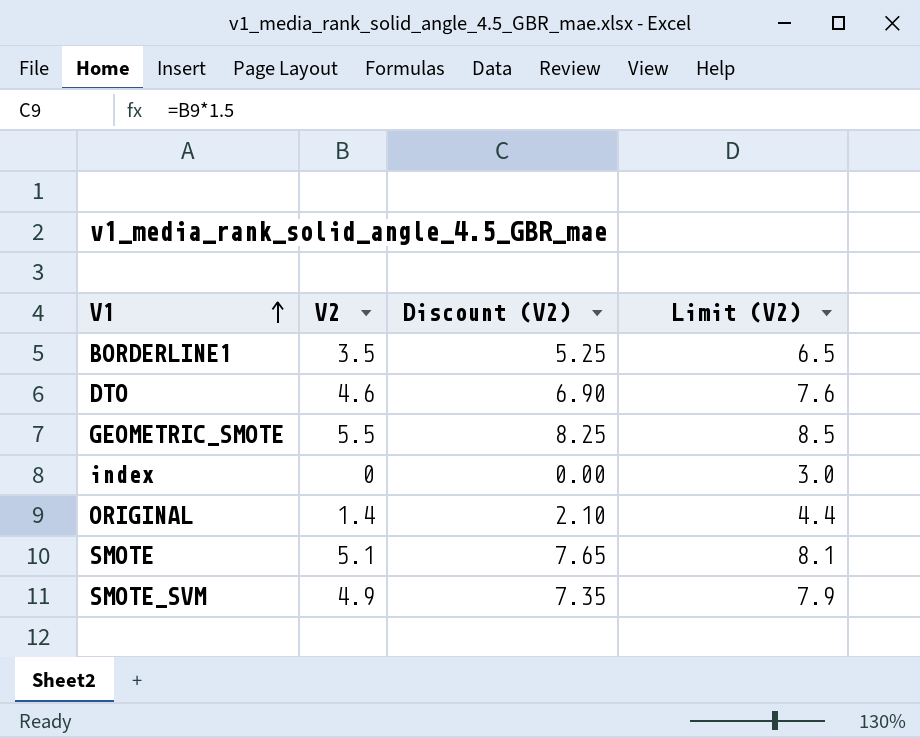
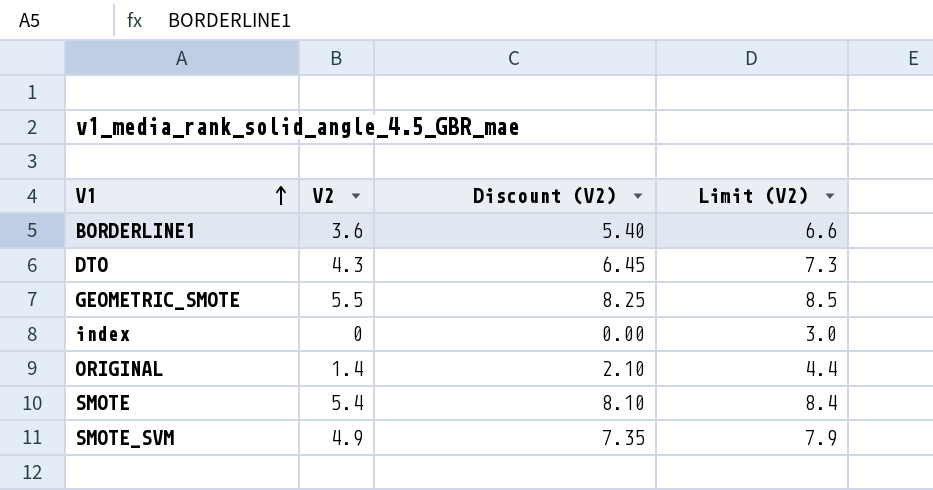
BORDERLINE1 | V2: 3.5 -> 3.6
BORDERLINE1 | Discount (V2): 5.25 -> 5.40
BORDERLINE1 | Limit (V2): 6.5 -> 6.6
DTO | V2: 4.6 -> 4.3
DTO | Discount (V2): 6.90 -> 6.45
DTO | Limit (V2): 7.6 -> 7.3
SMOTE | V2: 5.1 -> 5.4
SMOTE | Discount (V2): 7.65 -> 8.10
SMOTE | Limit (V2): 8.1 -> 8.4

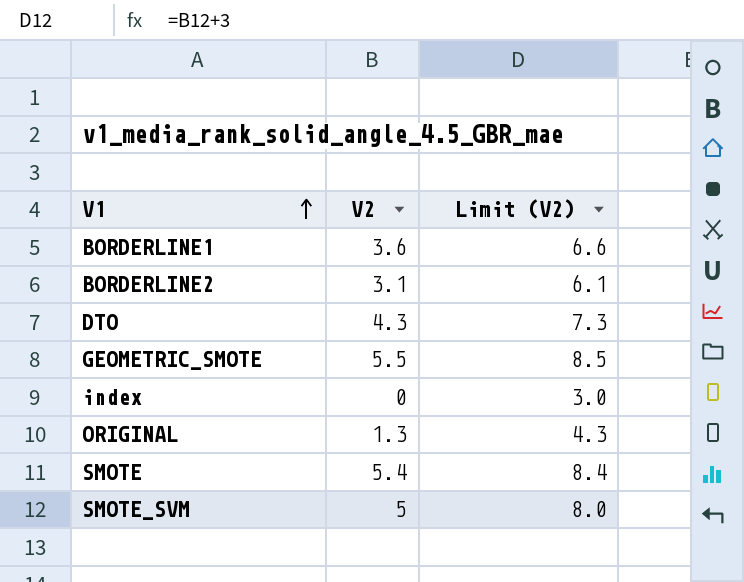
column Discount (V2) | formula: [V2] * 1.5 -> none
row BORDERLINE2: none -> 3.1 | 6.1
ORIGINAL | V2: 1.4 -> 1.3
ORIGINAL | Limit (V2): 4.4 -> 4.3
SMOTE_SVM | V2: 4.9 -> 5
SMOTE_SVM | Limit (V2): 7.9 -> 8.0

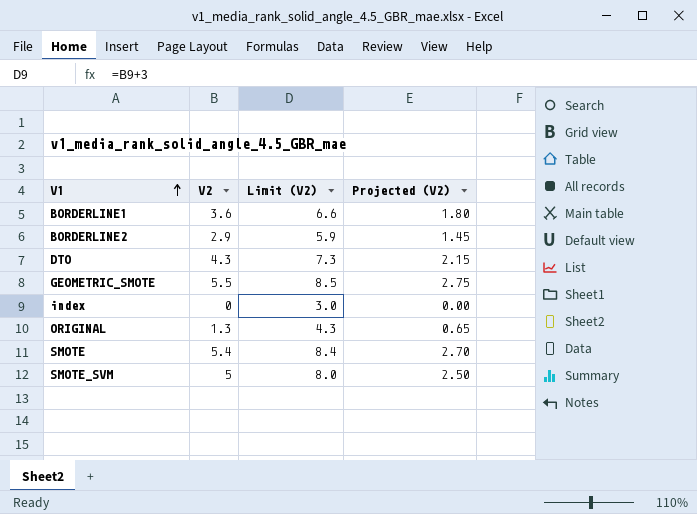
column Projected (V2) | formula: none -> [V2] * 0.5
BORDERLINE2 | V2: 3.1 -> 2.9
BORDERLINE2 | Limit (V2): 6.1 -> 5.9

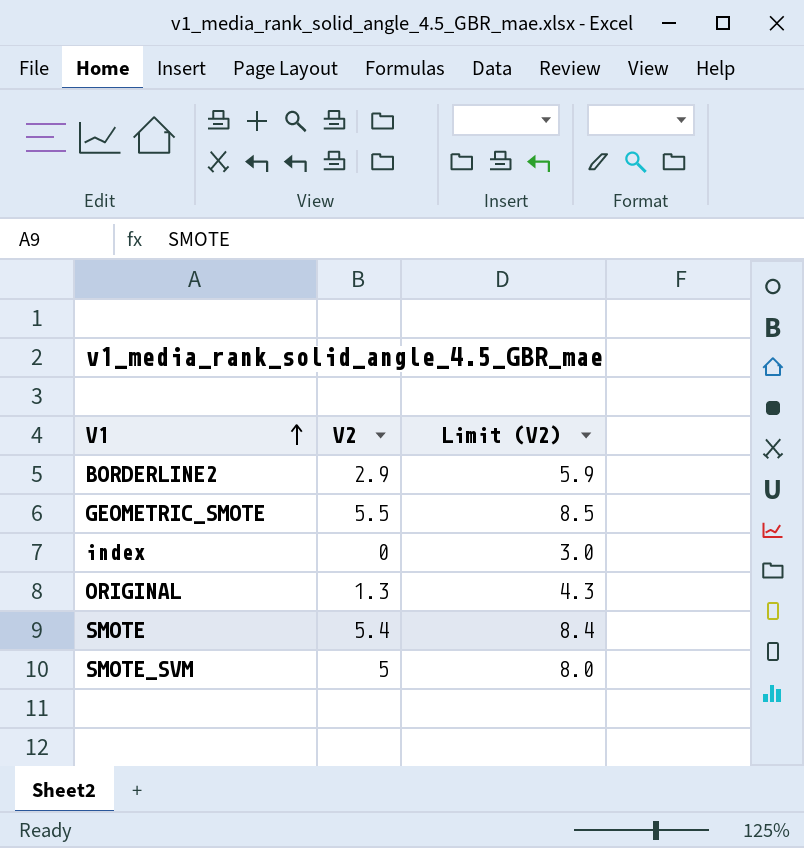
column Projected (V2) | formula: [V2] * 0.5 -> none
row BORDERLINE1: 3.6 | 6.6 | 1.80 -> none
row DTO: 4.3 | 7.3 | 2.15 -> none

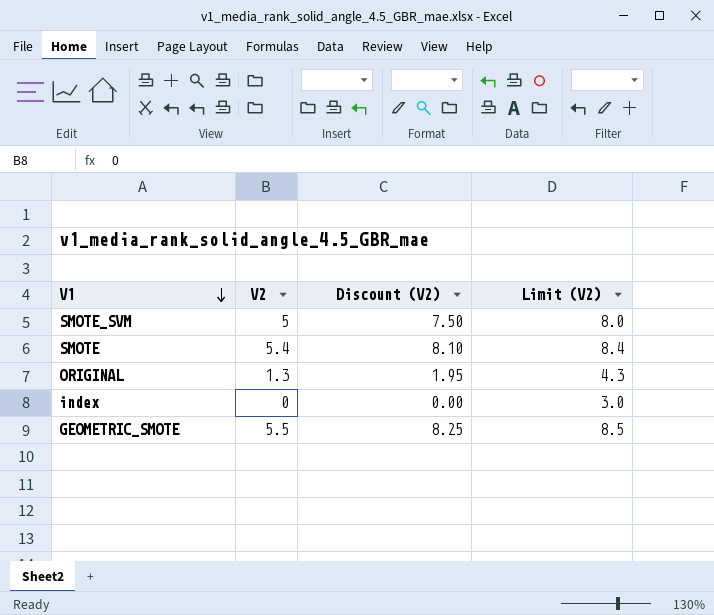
row order: V1 ascending -> V1 descending
column Discount (V2) | formula: none -> [V2] * 1.5
row BORDERLINE2: 2.9 | 5.9 -> none

